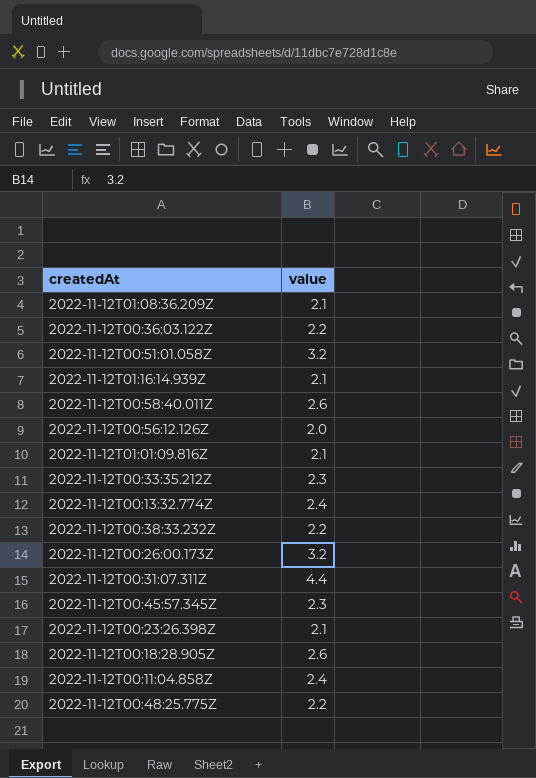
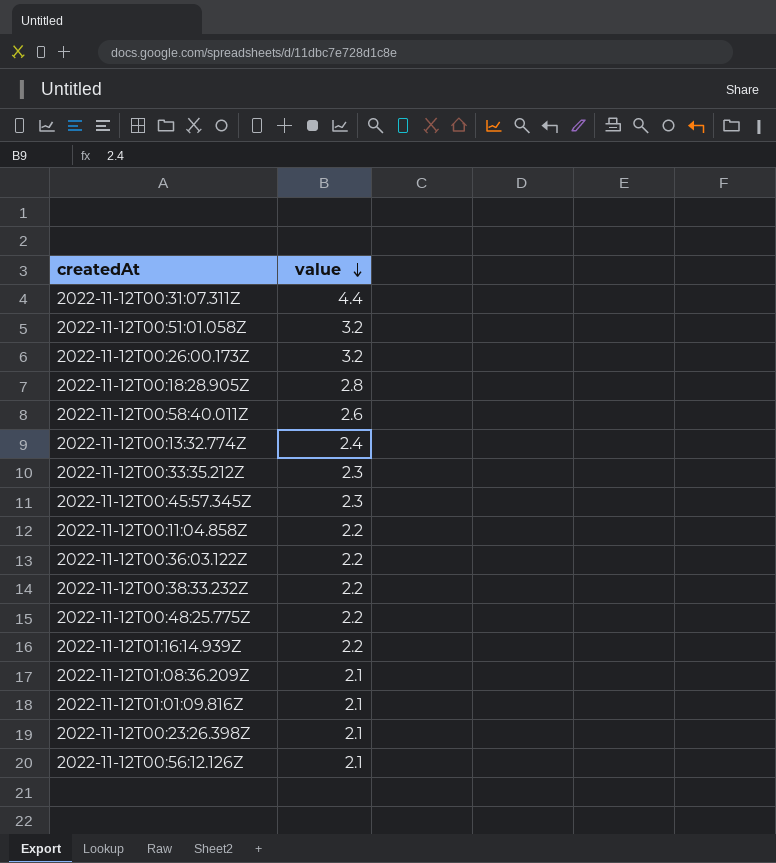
row order: none -> value descending
2022-11-12T00:18:28.905Z | value: 2.6 -> 2.8
2022-11-12T00:11:04.858Z | value: 2.4 -> 2.2
2022-11-12T01:16:14.939Z | value: 2.1 -> 2.2
2022-11-12T00:56:12.126Z | value: 2.0 -> 2.1

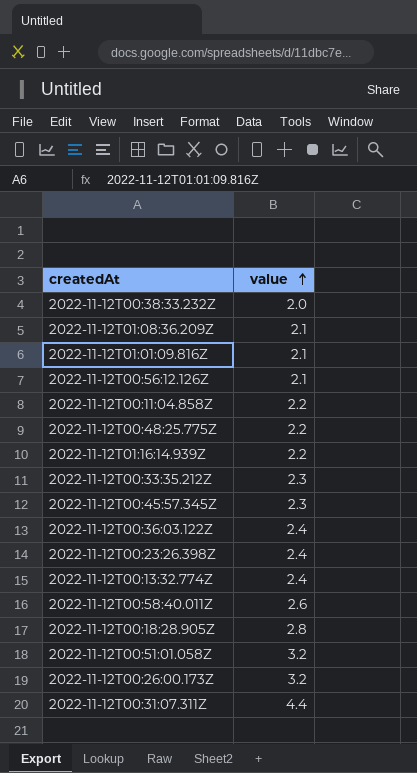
row order: value descending -> value ascending
2022-11-12T00:38:33.232Z | value: 2.2 -> 2.0
2022-11-12T00:36:03.122Z | value: 2.2 -> 2.4
2022-11-12T00:23:26.398Z | value: 2.1 -> 2.4

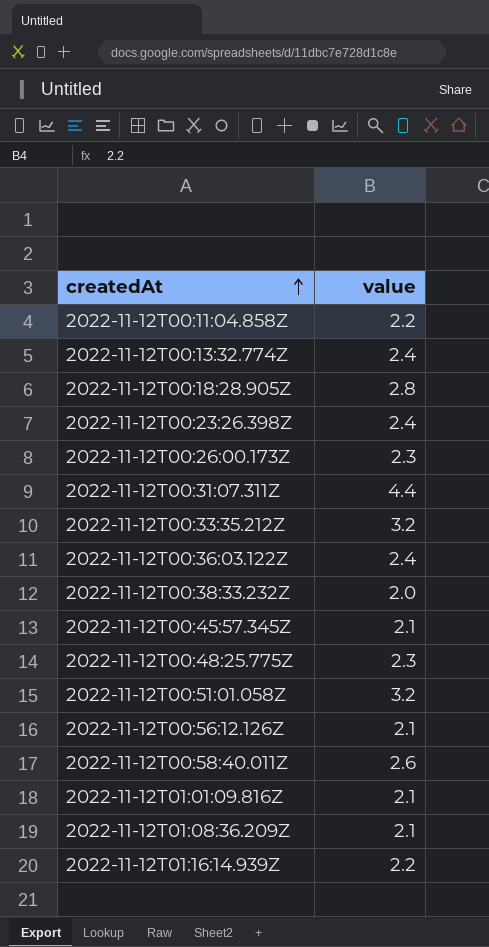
row order: value ascending -> createdAt ascending
2022-11-12T00:26:00.173Z | value: 3.2 -> 2.3
2022-11-12T00:33:35.212Z | value: 2.3 -> 3.2
2022-11-12T00:45:57.345Z | value: 2.3 -> 2.1
2022-11-12T00:48:25.775Z | value: 2.2 -> 2.3

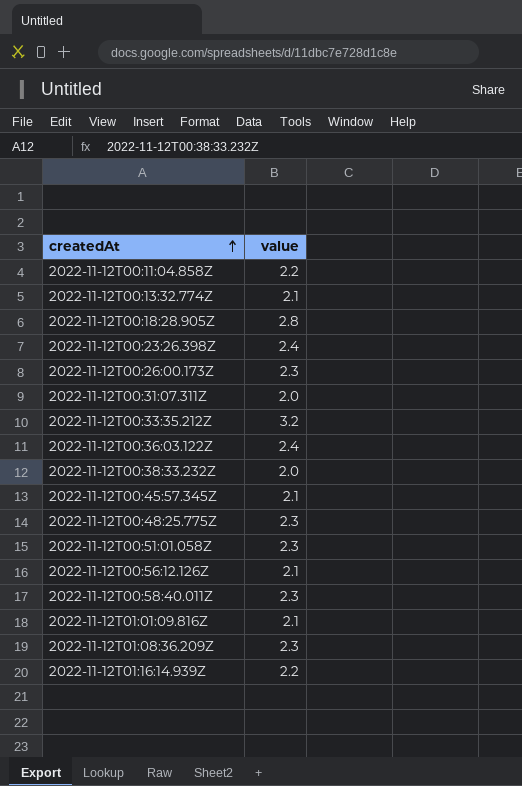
2022-11-12T00:13:32.774Z | value: 2.4 -> 2.1
2022-11-12T00:31:07.311Z | value: 4.4 -> 2.0
2022-11-12T00:51:01.058Z | value: 3.2 -> 2.3
2022-11-12T00:58:40.011Z | value: 2.6 -> 2.3
2022-11-12T01:08:36.209Z | value: 2.1 -> 2.3

